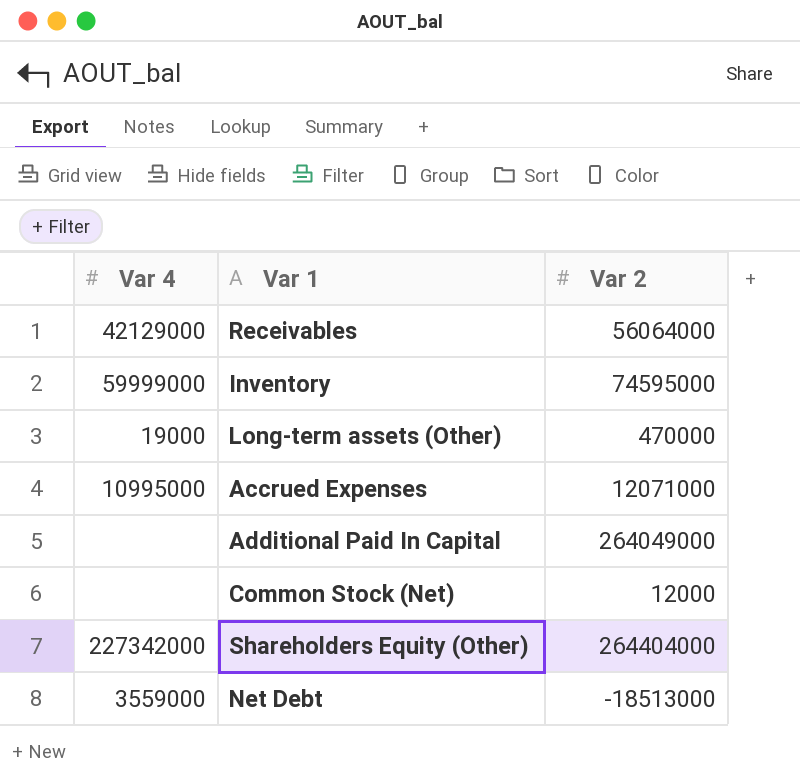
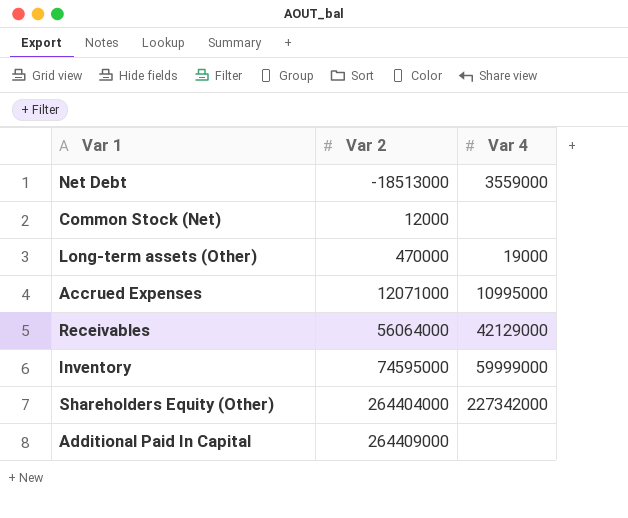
row order: none -> Var 2 ascending
column Var 4 | position: 1 -> 3
Additional Paid In Capital | Var 2: 264049000 -> 264409000

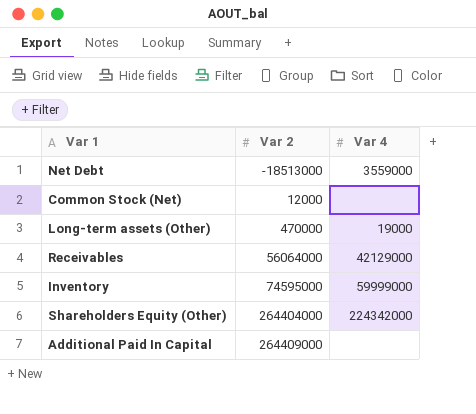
row Accrued Expenses: 12071000 | 10995000 -> none
Shareholders Equity (Other) | Var 4: 227342000 -> 224342000

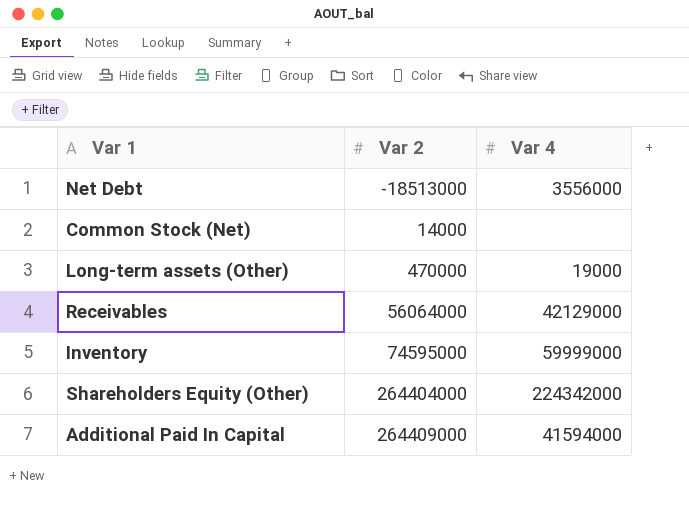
Net Debt | Var 4: 3559000 -> 3556000
Common Stock (Net) | Var 2: 12000 -> 14000
Additional Paid In Capital | Var 4: none -> 41594000

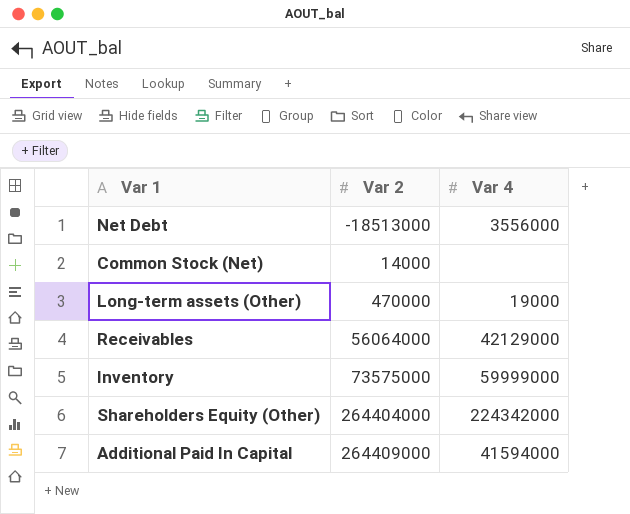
Inventory | Var 2: 74595000 -> 73575000

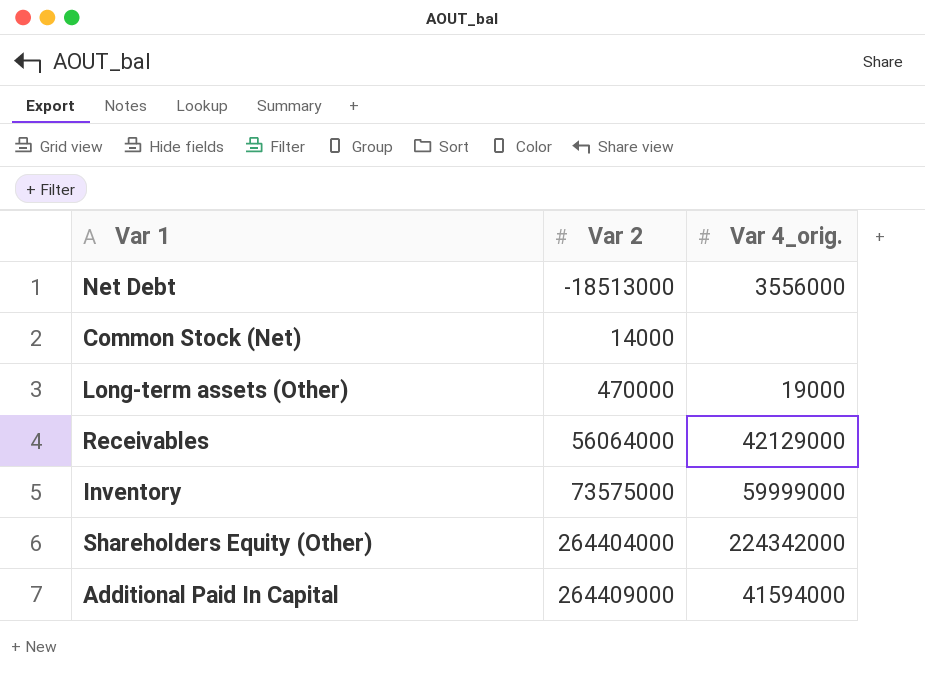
column name: Var 4 -> Var 4_orig.

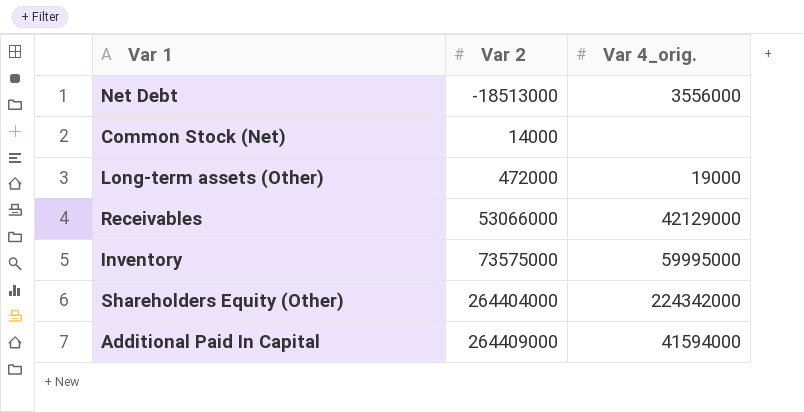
Long-term assets (Other) | Var 2: 470000 -> 472000
Receivables | Var 2: 56064000 -> 53066000
Inventory | Var 4_orig.: 59999000 -> 59995000

